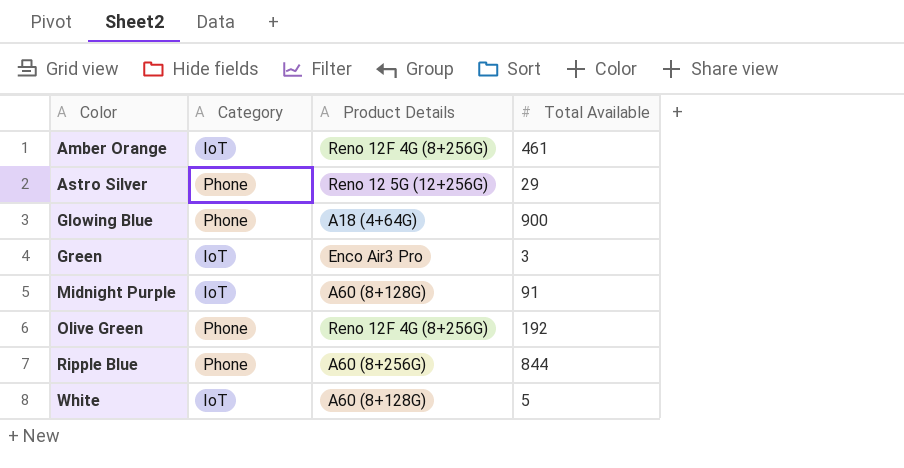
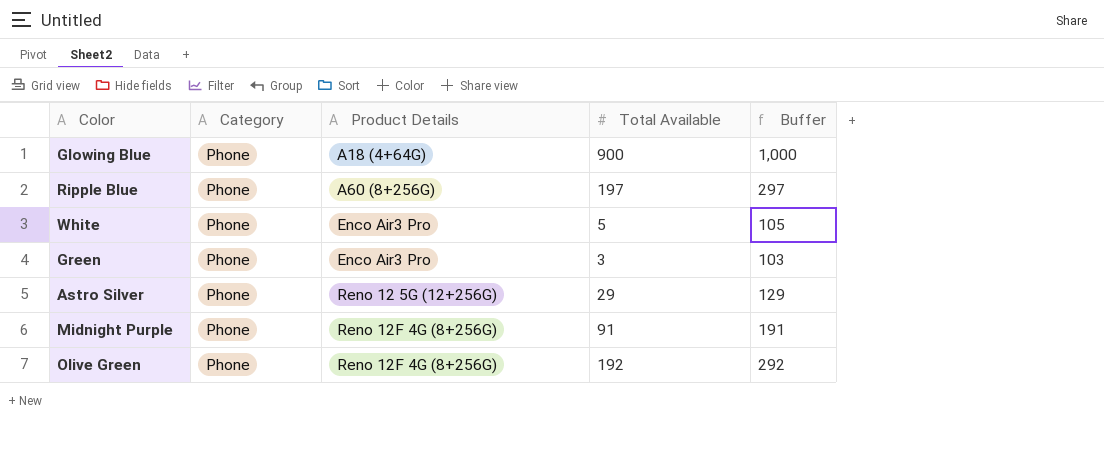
row order: Color ascending -> Product Details ascending
column Buffer | formula: none -> [Total Available] + 100
row Amber Orange: IoT | Reno 12F 4G (8+256G) | 461 -> none
Ripple Blue | Total Available: 844 -> 197
White | Category: IoT -> Phone
White | Product Details: A60 (8+128G) -> Enco Air3 Pro
Green | Category: IoT -> Phone
Midnight Purple | Category: IoT -> Phone
Midnight Purple | Product Details: A60 (8+128G) -> Reno 12F 4G (8+256G)

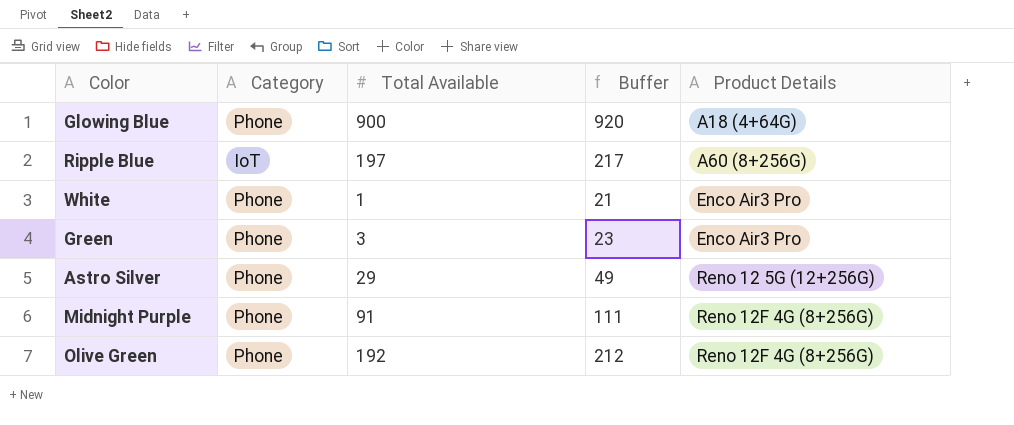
column Buffer | formula: [Total Available] + 100 -> [Total Available] + 20
column Product Details | position: 3 -> 5
Ripple Blue | Category: Phone -> IoT
White | Total Available: 5 -> 1

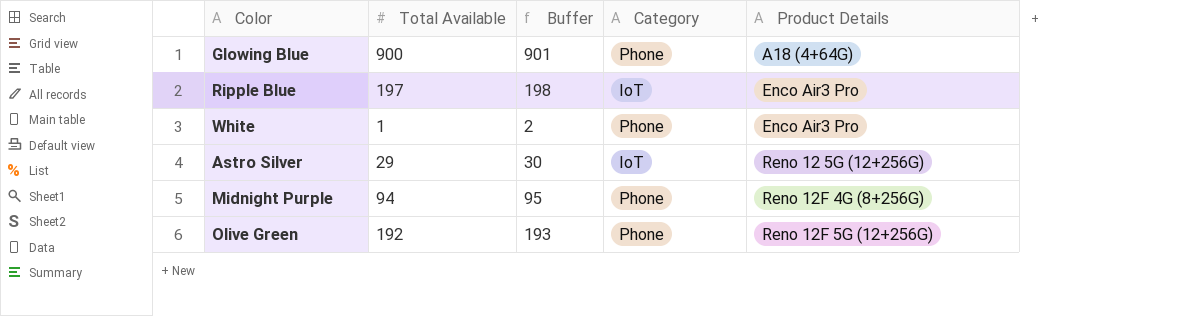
column Buffer | formula: [Total Available] + 20 -> [Total Available] + 1
column Category | position: 2 -> 4
row Green: Phone | 3 | 23 | Enco Air3 Pro -> none
Ripple Blue | Product Details: A60 (8+256G) -> Enco Air3 Pro
Astro Silver | Category: Phone -> IoT
Midnight Purple | Total Available: 91 -> 94
Olive Green | Product Details: Reno 12F 4G (8+256G) -> Reno 12F 5G (12+256G)

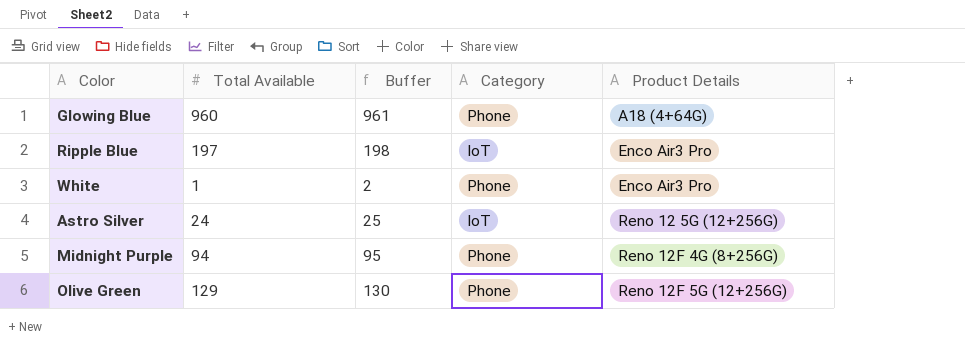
Glowing Blue | Total Available: 900 -> 960
Glowing Blue | Buffer: 901 -> 961
Astro Silver | Total Available: 29 -> 24
Astro Silver | Buffer: 30 -> 25
Olive Green | Total Available: 192 -> 129
Olive Green | Buffer: 193 -> 130

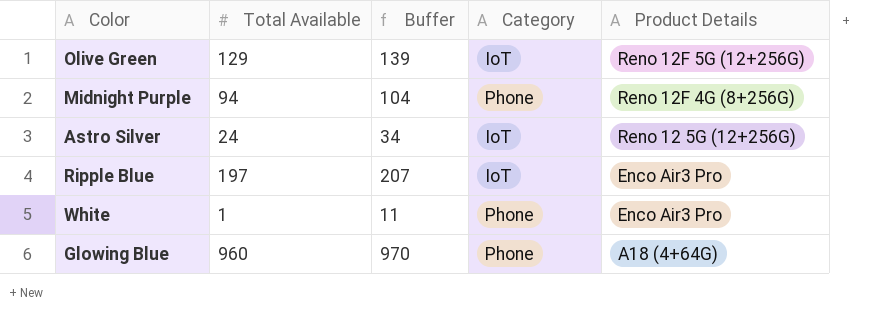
row order: Product Details ascending -> Product Details descending
column Buffer | formula: [Total Available] + 1 -> [Total Available] + 10
Olive Green | Category: Phone -> IoT

